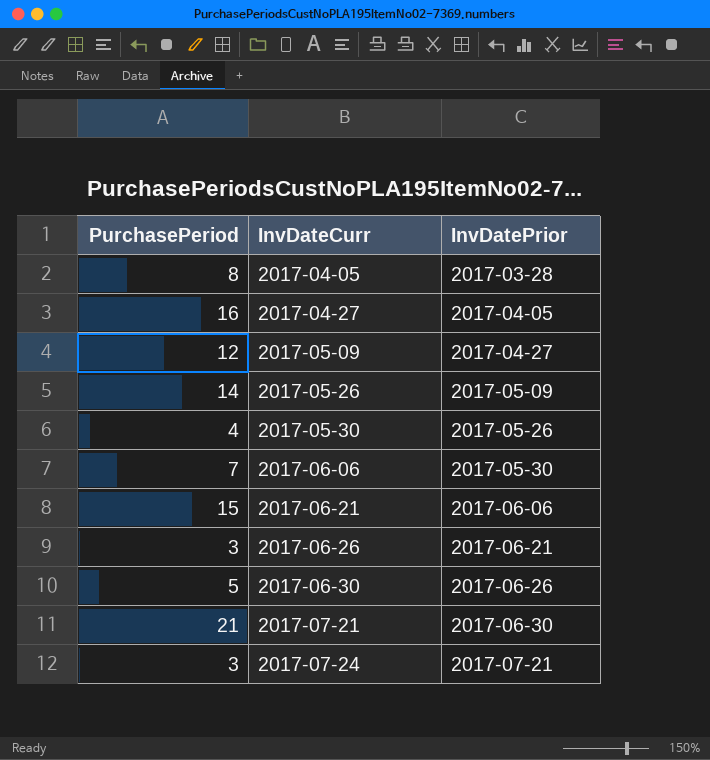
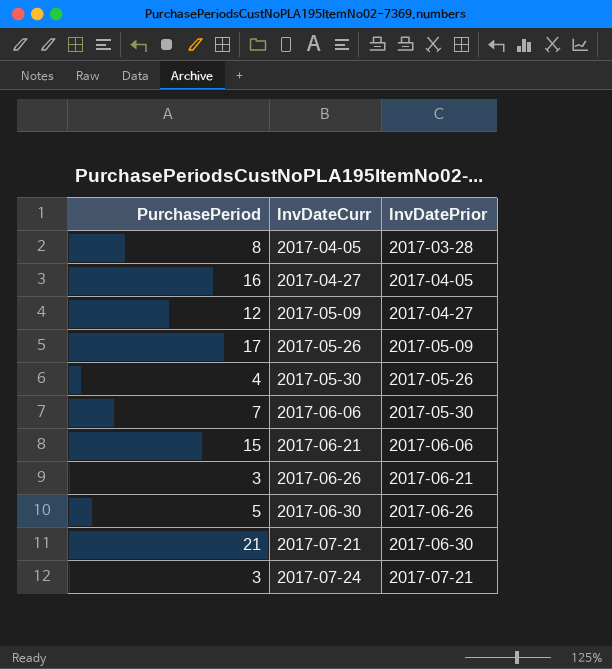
2017-05-26 | PurchasePeriod: 14 -> 17

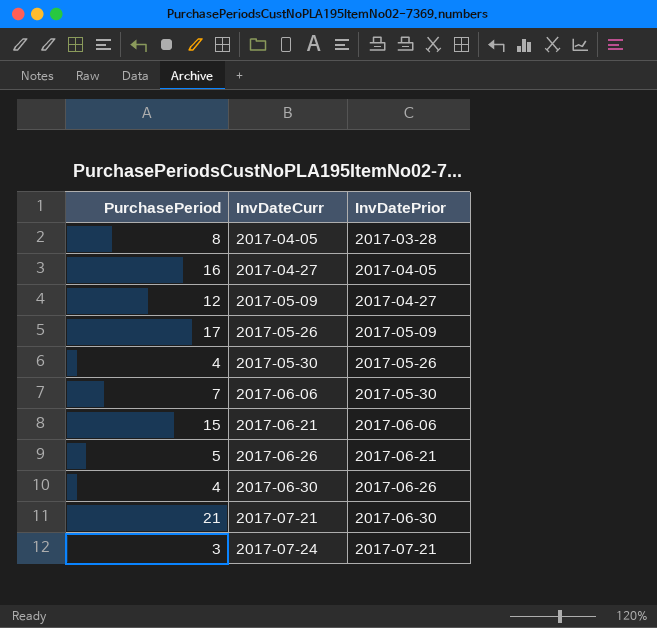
2017-06-26 | PurchasePeriod: 3 -> 5
2017-06-30 | PurchasePeriod: 5 -> 4

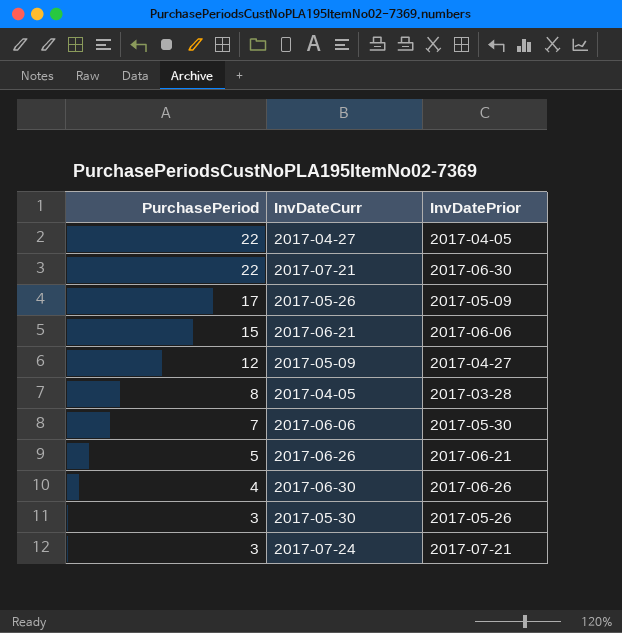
row order: InvDateCurr ascending -> PurchasePeriod descending
2017-04-27 | PurchasePeriod: 16 -> 22
2017-07-21 | PurchasePeriod: 21 -> 22
2017-05-30 | PurchasePeriod: 4 -> 3

